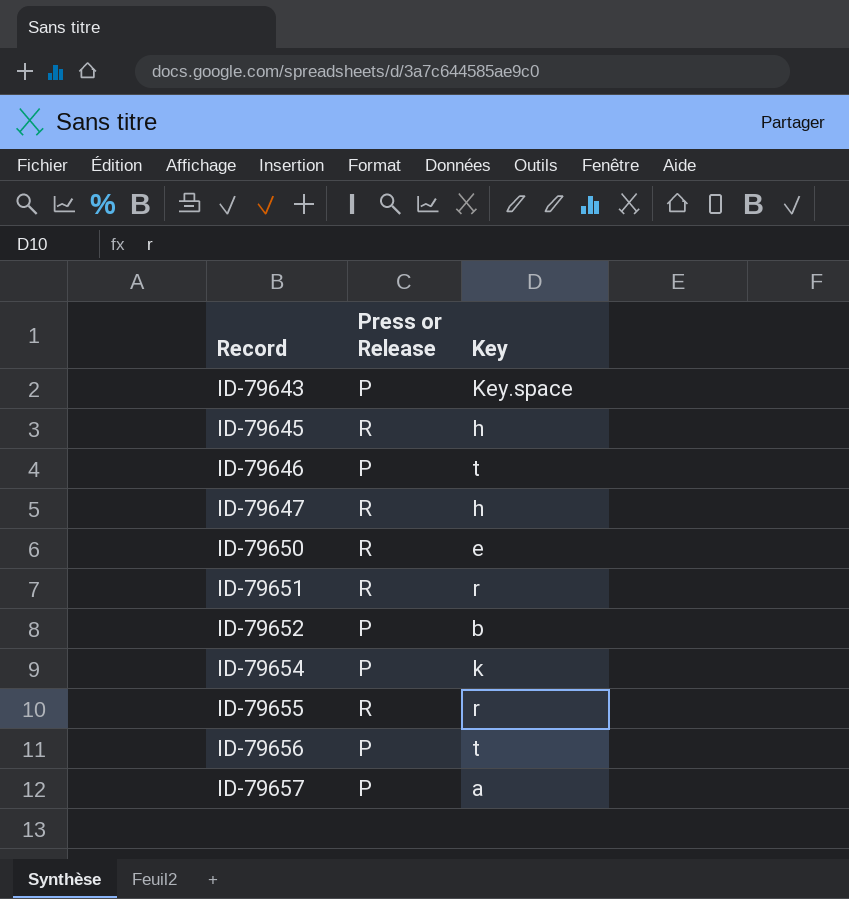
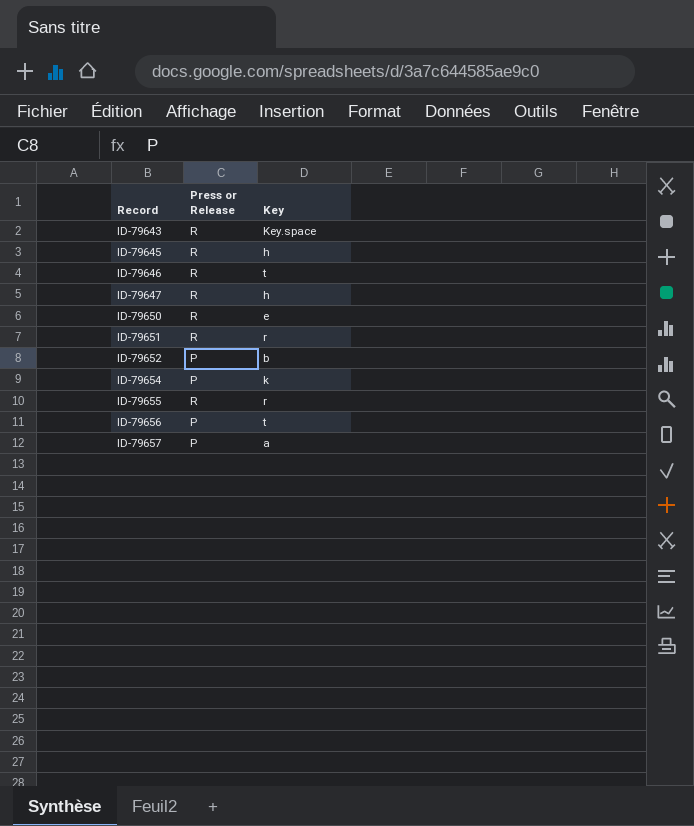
ID-79643 | Press or Release: P -> R
ID-79646 | Press or Release: P -> R

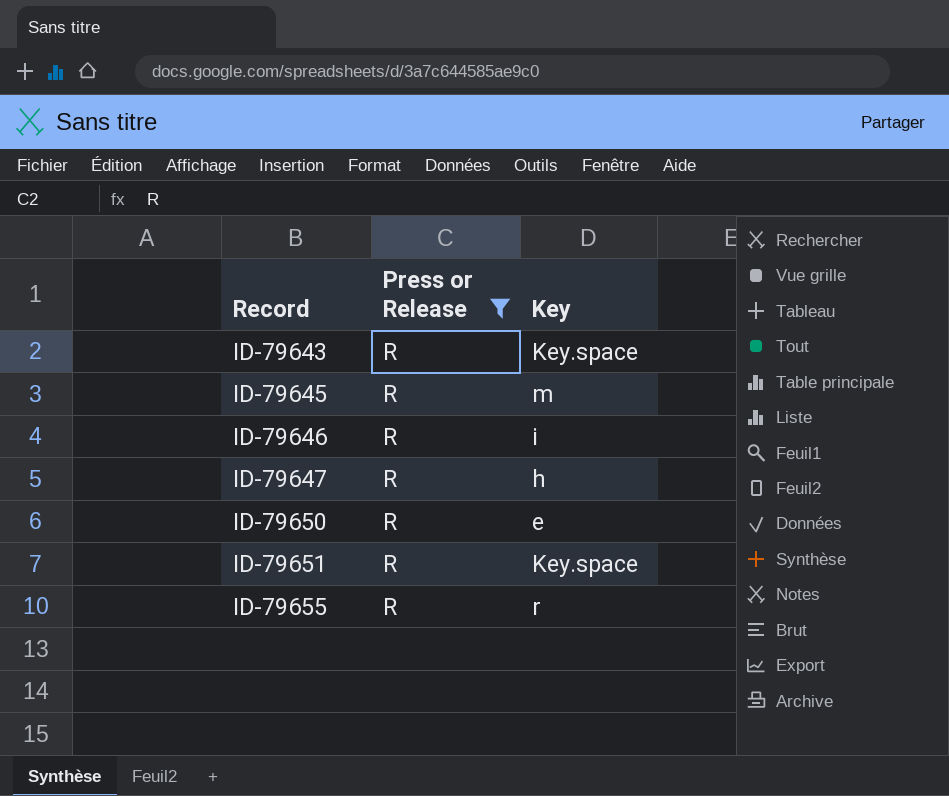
filter: none -> Press or Release = R
ID-79645 | Key: h -> m
ID-79646 | Key: t -> i
ID-79651 | Key: r -> Key.space

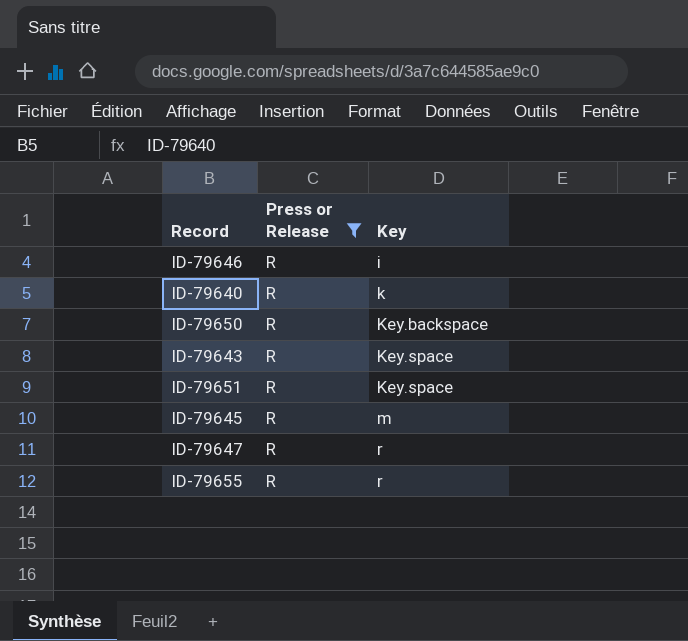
row order: Record ascending -> Key ascending
row ID-79640: none -> R | k
ID-79650 | Key: e -> Key.backspace
ID-79647 | Key: h -> r

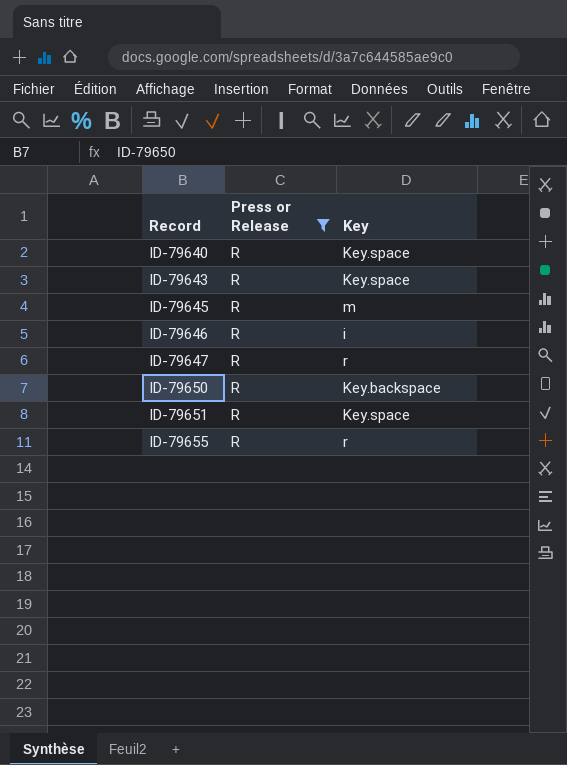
row order: Key ascending -> Record ascending
ID-79640 | Key: k -> Key.space

